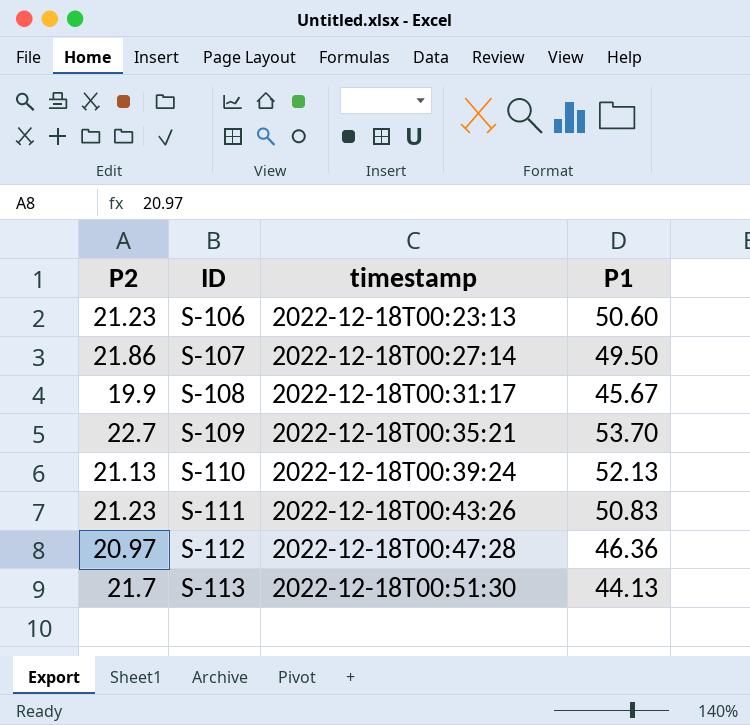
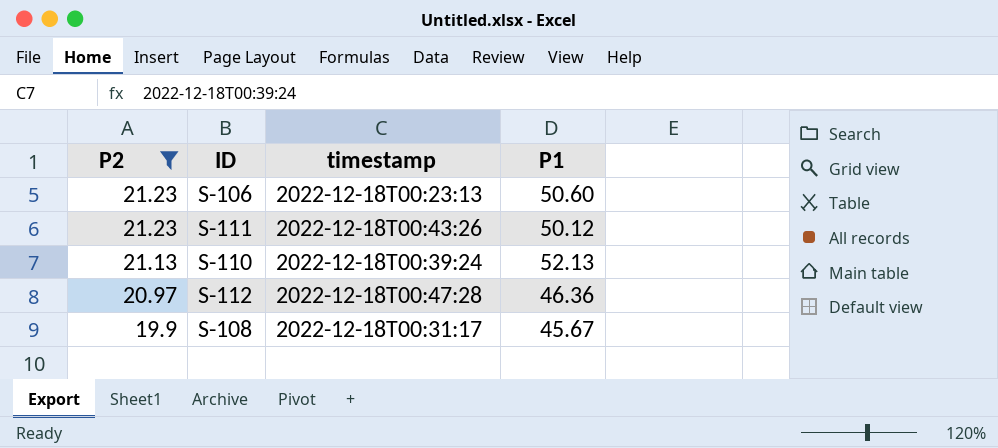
filter: none -> P2 <= 21.23
row order: ID ascending -> P2 descending
S-111 | P1: 50.83 -> 50.12

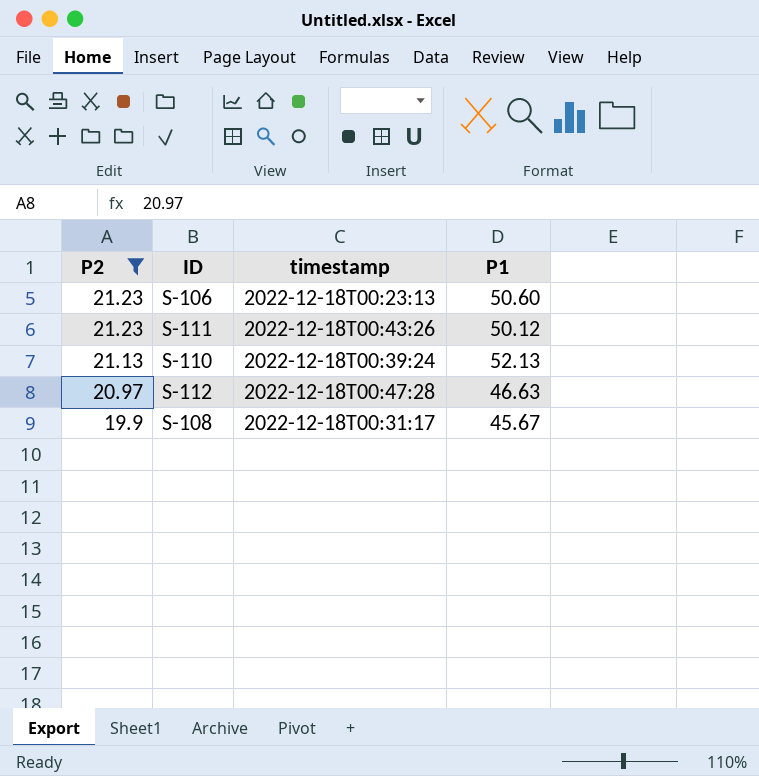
S-112 | P1: 46.36 -> 46.63

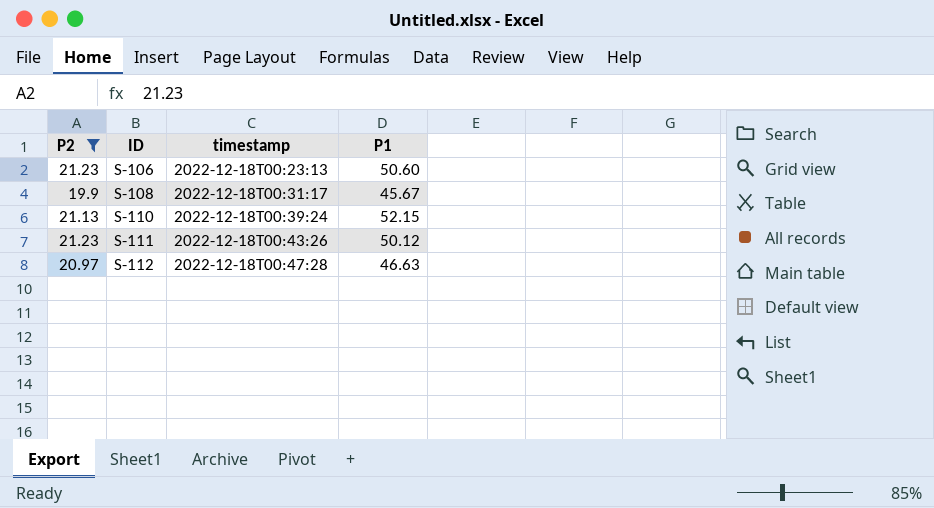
row order: P2 descending -> ID ascending
S-110 | P1: 52.13 -> 52.15

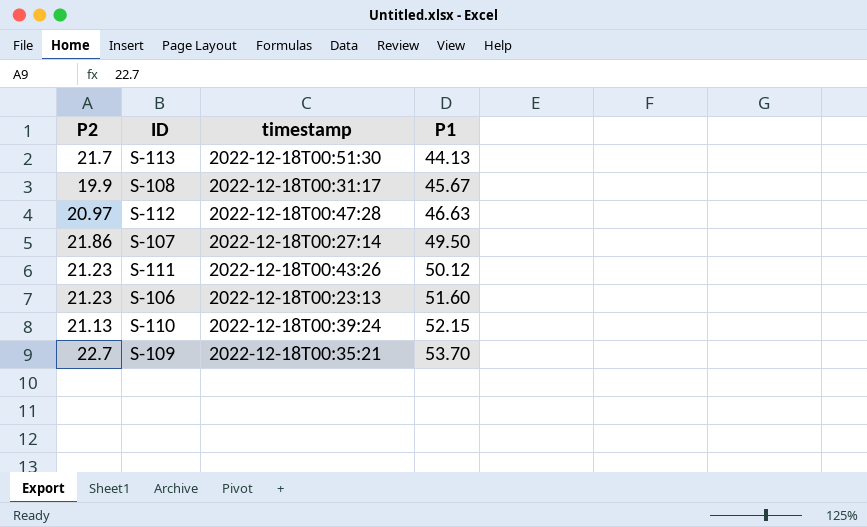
filter: P2 <= 21.23 -> none
row order: ID ascending -> P1 ascending
S-106 | P1: 50.60 -> 51.60

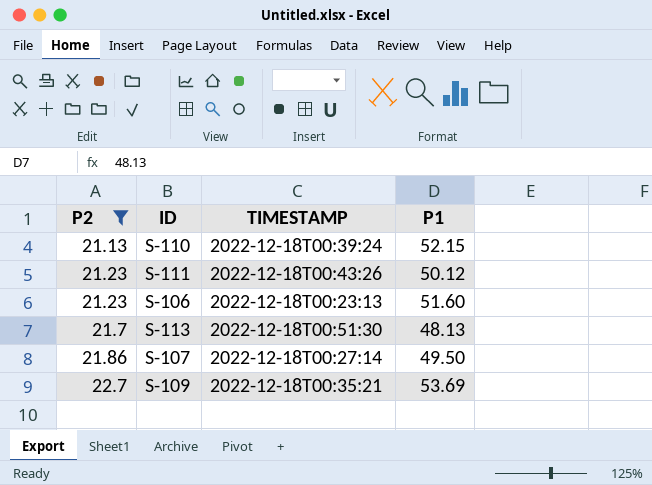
filter: none -> P2 >= 21.13
row order: P1 ascending -> P2 ascending
column name: timestamp -> TIMESTAMP
S-113 | P1: 44.13 -> 48.13
S-109 | P1: 53.70 -> 53.69

